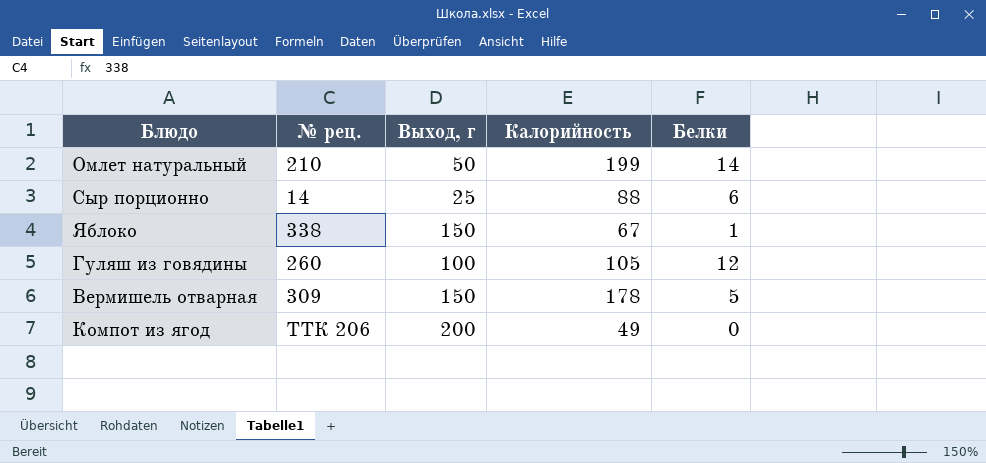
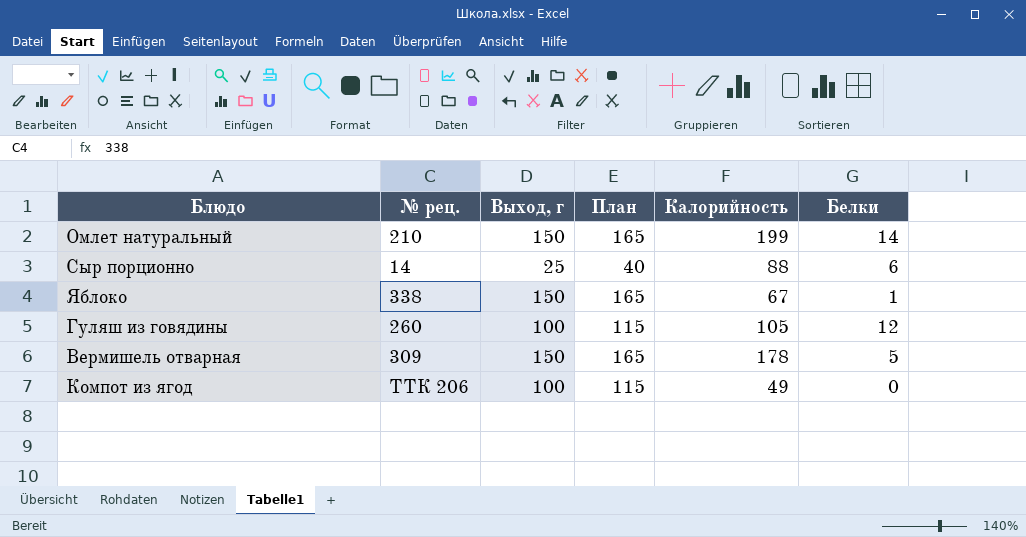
column План | formula: none -> [Выход, г] + 15
Омлет натуральный | Выход, г: 50 -> 150
Компот из ягод | Выход, г: 200 -> 100

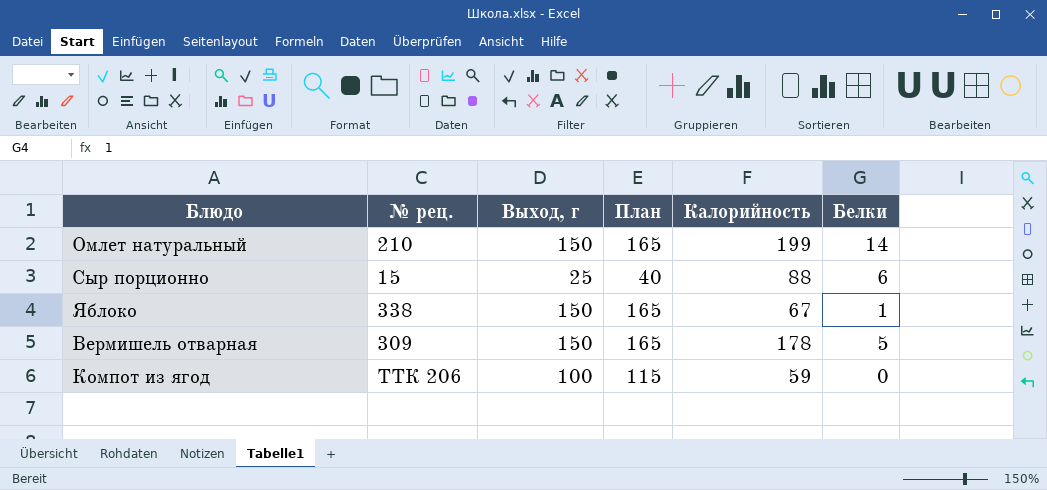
row Гуляш из говядины: 260 | 100 | 115 | 105 | 12 -> none
Сыр порционно | № рец.: 14 -> 15
Компот из ягод | Калорийность: 49 -> 59

